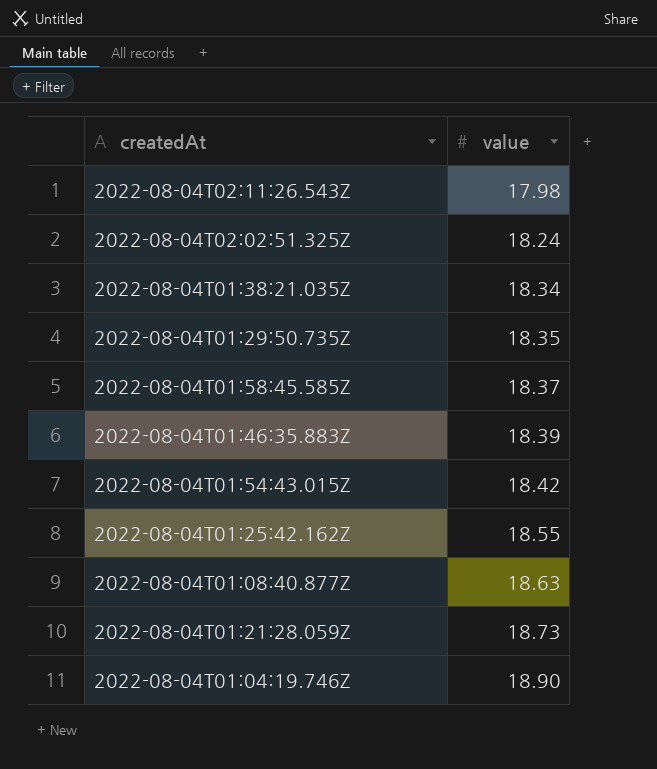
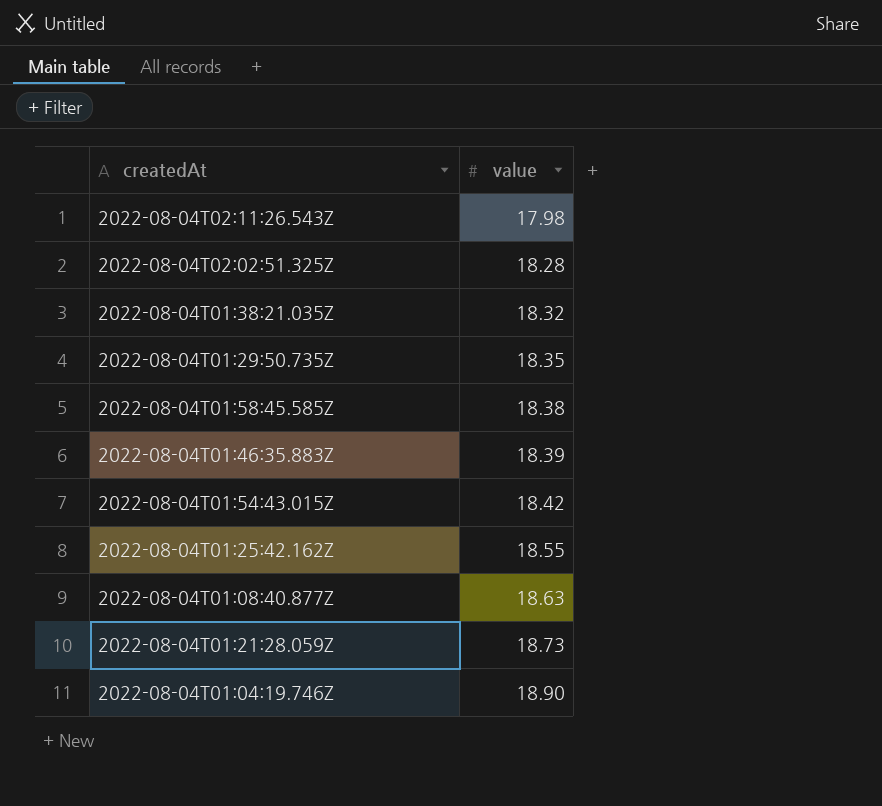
2022-08-04T02:02:51.325Z | value: 18.24 -> 18.28
2022-08-04T01:38:21.035Z | value: 18.34 -> 18.32
2022-08-04T01:58:45.585Z | value: 18.37 -> 18.38

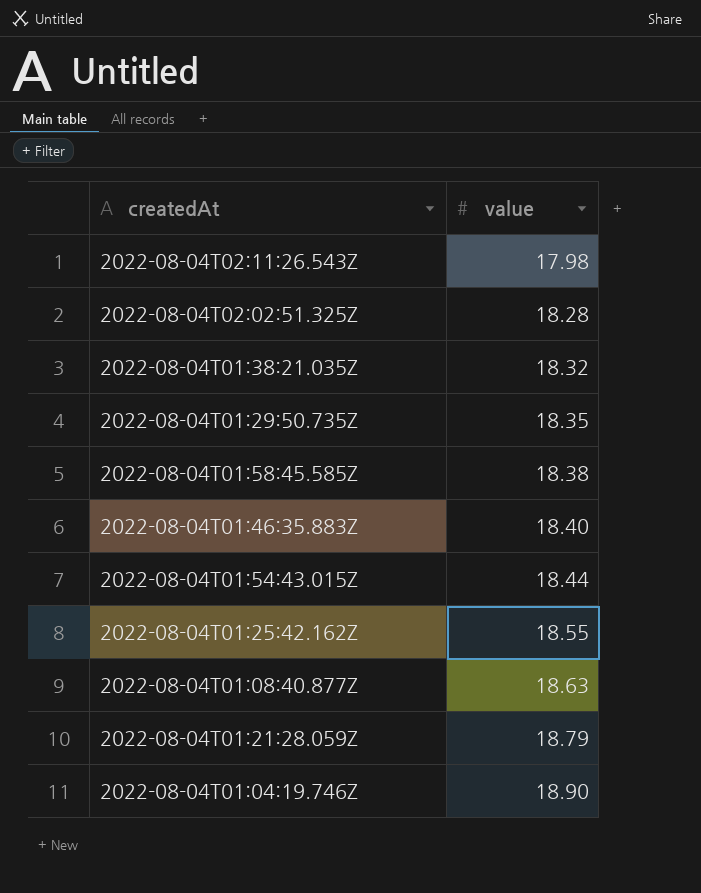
2022-08-04T01:46:35.883Z | value: 18.39 -> 18.40
2022-08-04T01:54:43.015Z | value: 18.42 -> 18.44
2022-08-04T01:21:28.059Z | value: 18.73 -> 18.79

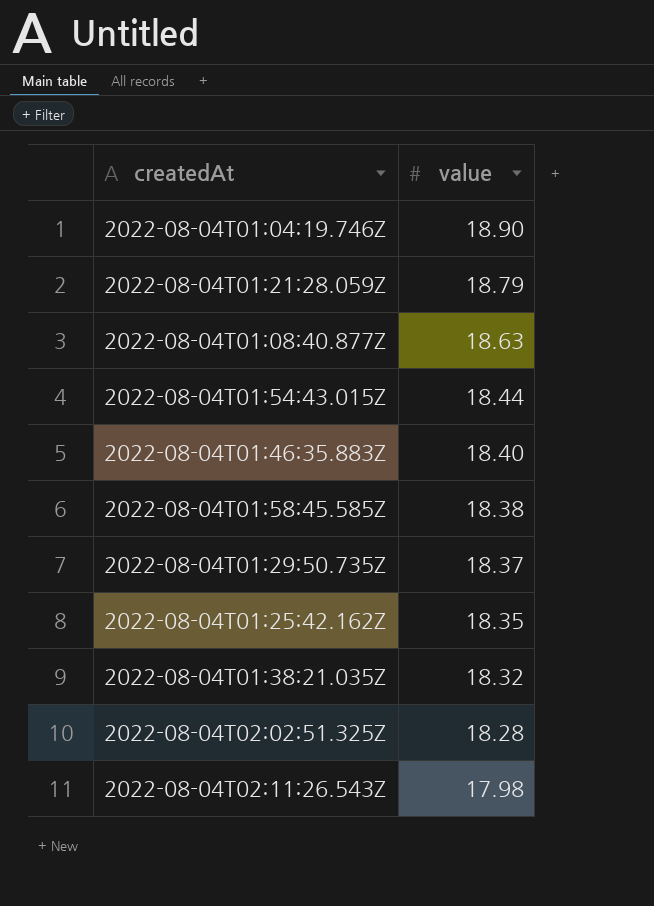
row order: value ascending -> value descending
2022-08-04T01:29:50.735Z | value: 18.35 -> 18.37
2022-08-04T01:25:42.162Z | value: 18.55 -> 18.35

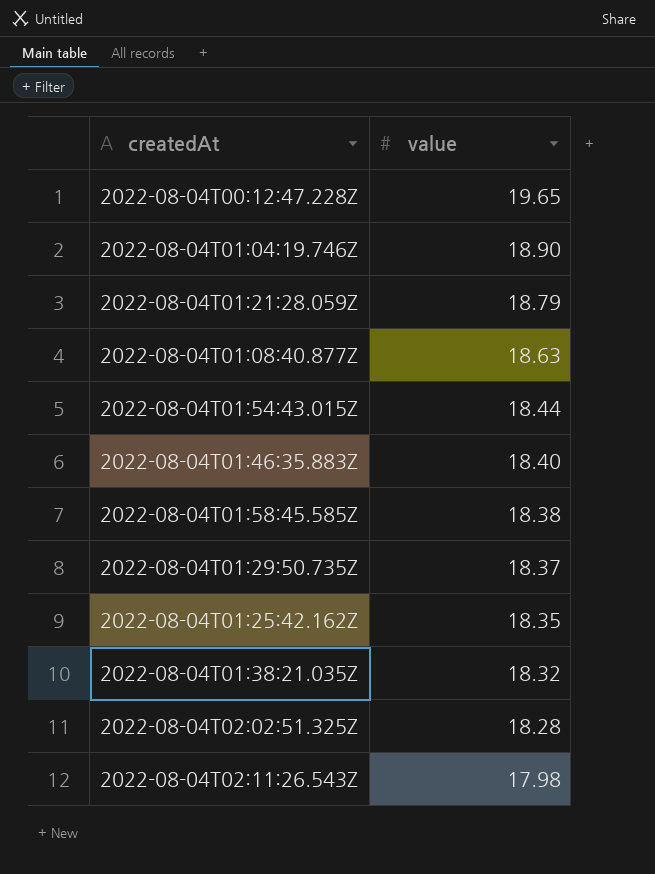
row 2022-08-04T00:12:47.228Z: none -> 19.65

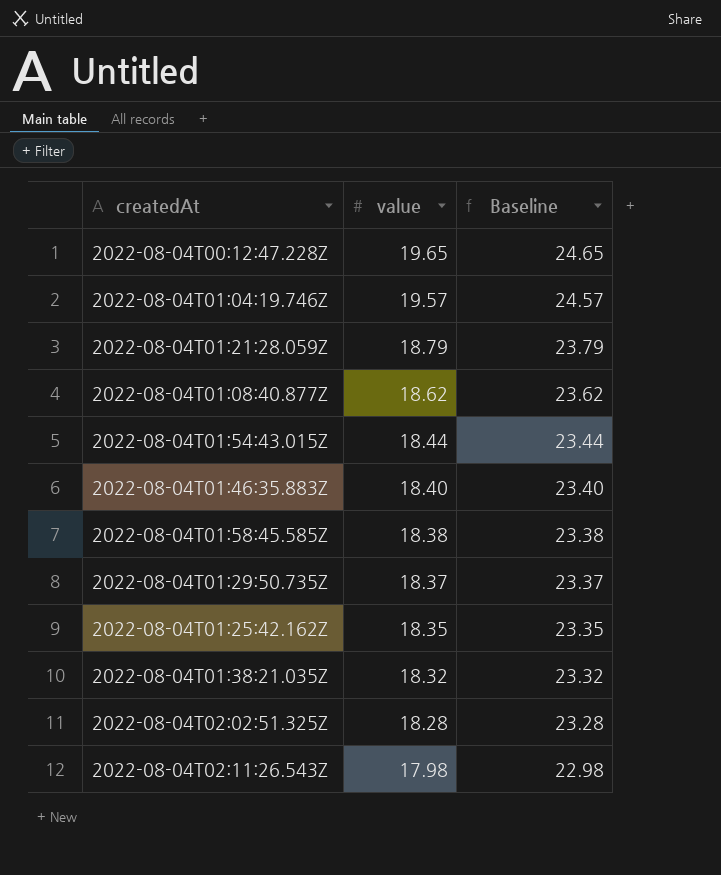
column Baseline | formula: none -> [value] + 5
2022-08-04T01:04:19.746Z | value: 18.90 -> 19.57
2022-08-04T01:08:40.877Z | value: 18.63 -> 18.62

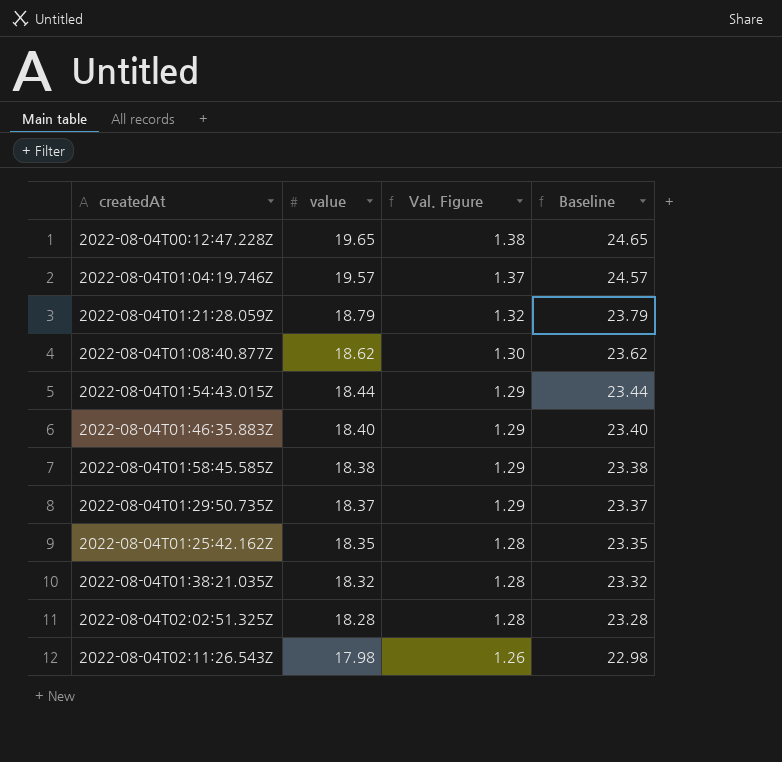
column Val. Figure | formula: none -> [value] * 0.07

